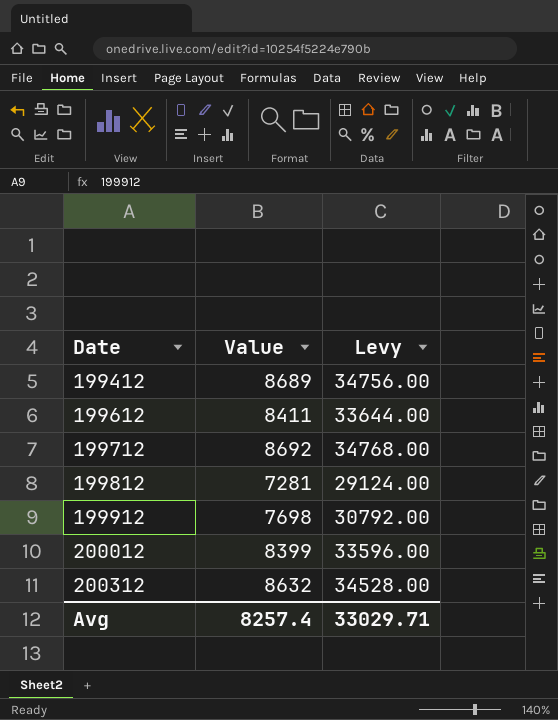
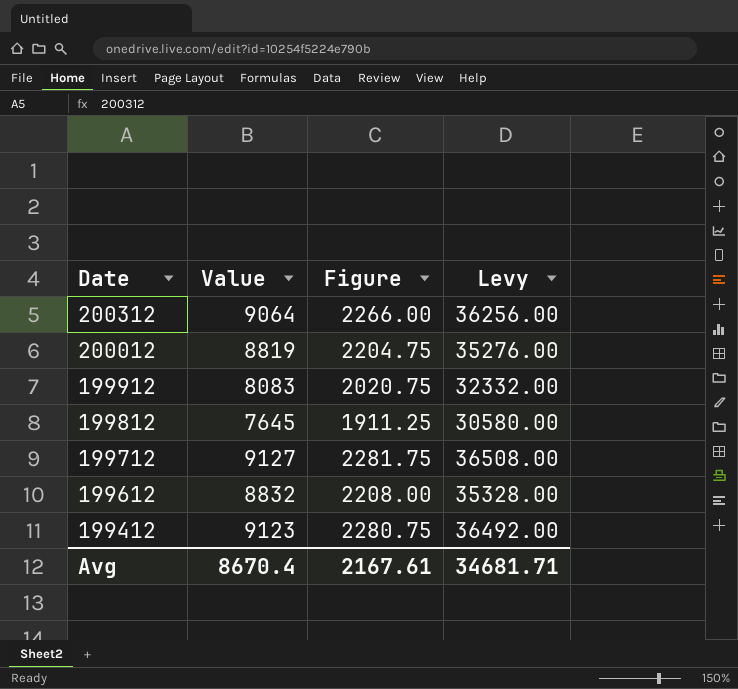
row order: Date ascending -> Date descending
column Figure | formula: none -> [Value] * 0.25
200312 | Value: 8632 -> 9064
200312 | Levy: 34528.00 -> 36256.00
200012 | Value: 8399 -> 8819
200012 | Levy: 33596.00 -> 35276.00
199912 | Value: 7698 -> 8083
199912 | Levy: 30792.00 -> 32332.00
199812 | Value: 7281 -> 7645
199812 | Levy: 29124.00 -> 30580.00
199712 | Value: 8692 -> 9127
199712 | Levy: 34768.00 -> 36508.00
199612 | Value: 8411 -> 8832
199612 | Levy: 33644.00 -> 35328.00
199412 | Value: 8689 -> 9123
199412 | Levy: 34756.00 -> 36492.00
Avg | Value: 8257.4 -> 8670.4
Avg | Levy: 33029.71 -> 34681.71

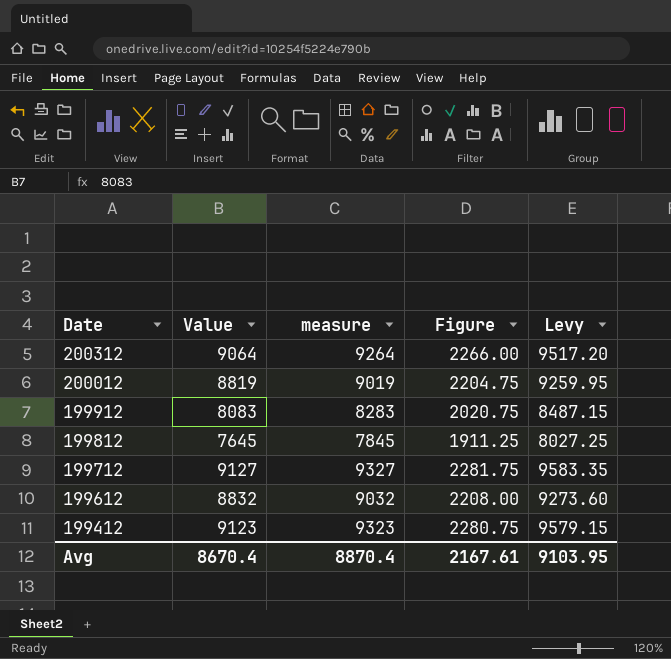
column measure | formula: none -> [Value] + 200
column Levy | formula: [Value] * 4 -> [Value] * 1.05
Avg | Levy: 34681.71 -> 9103.95

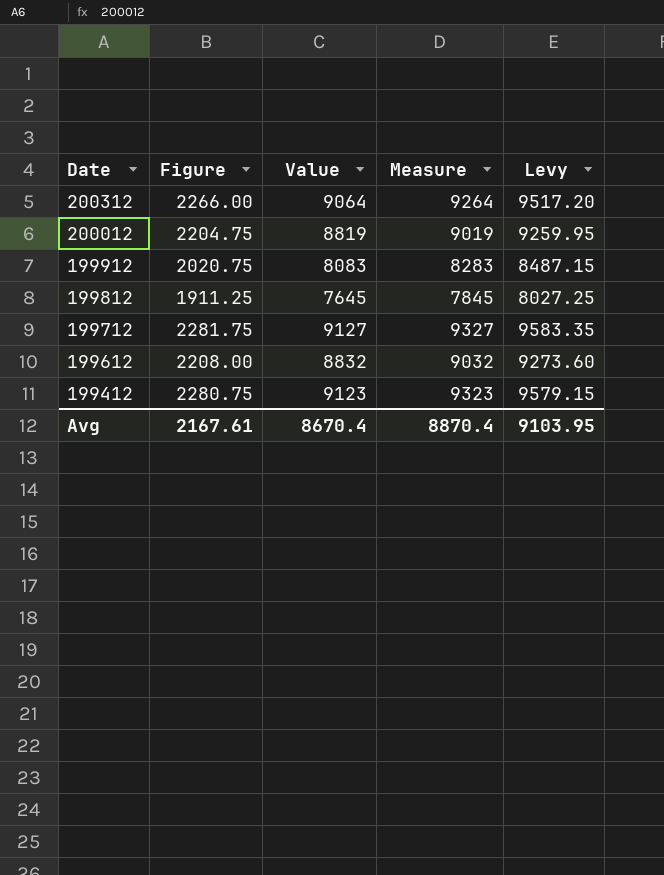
column Figure | position: 4 -> 2
column name: measure -> Measure

